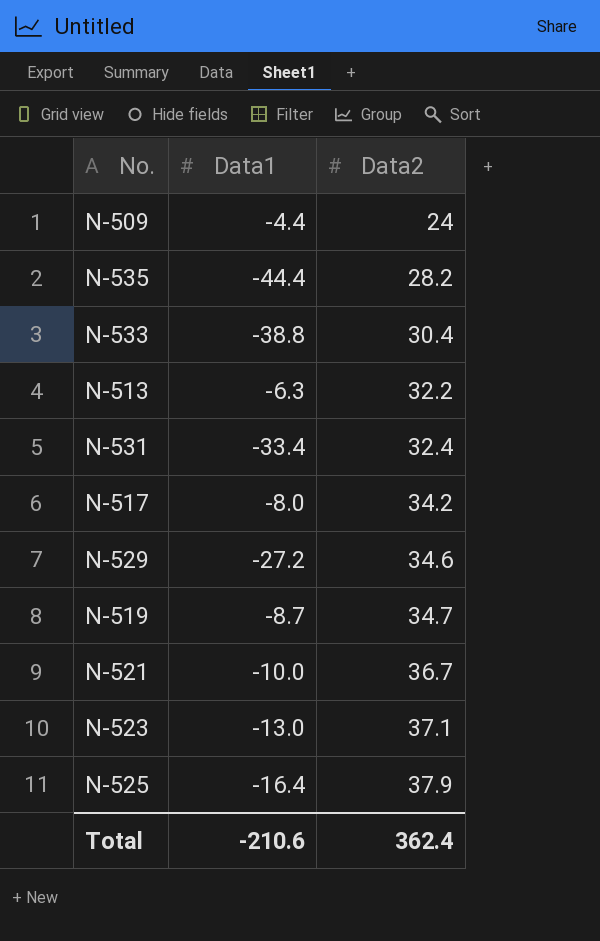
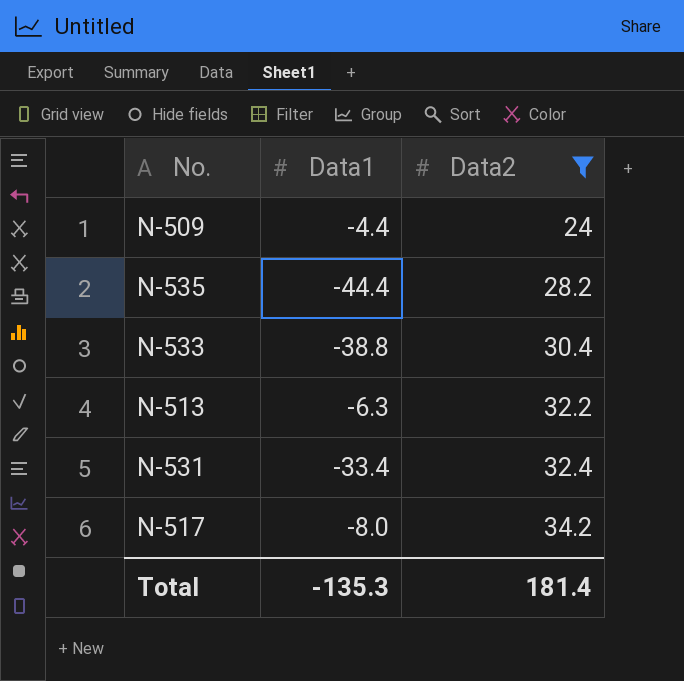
filter: none -> Data2 <= 34.2
Total | Data1: -210.6 -> -135.3
Total | Data2: 362.4 -> 181.4

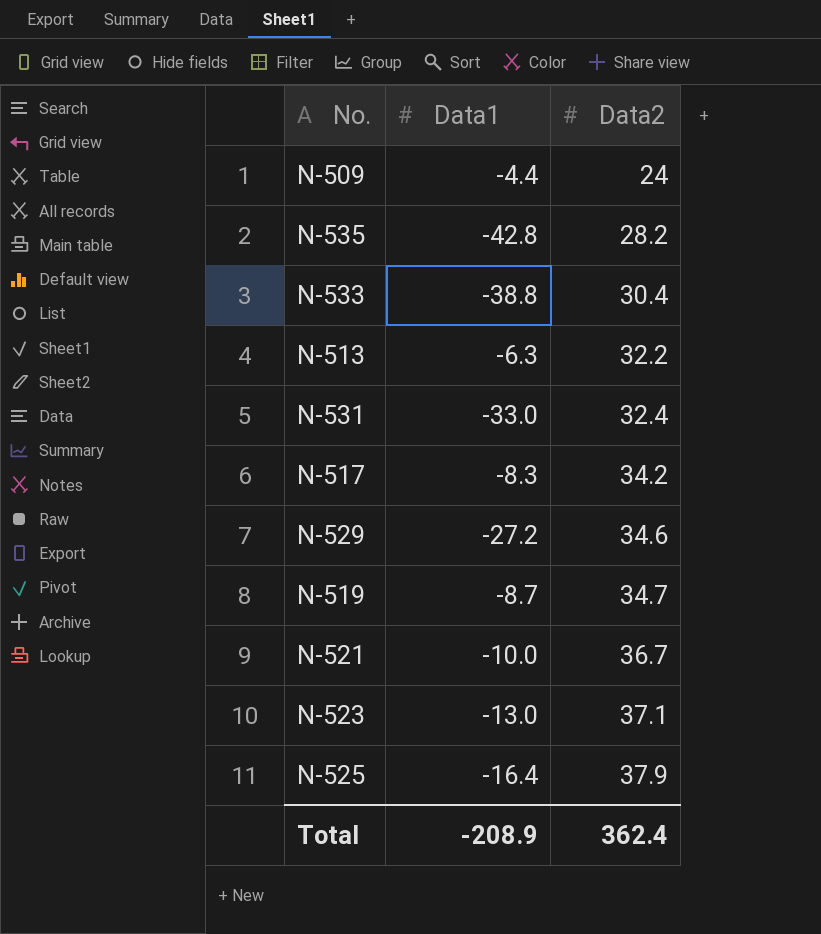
filter: Data2 <= 34.2 -> none
N-535 | Data1: -44.4 -> -42.8
N-531 | Data1: -33.4 -> -33.0
N-517 | Data1: -8.0 -> -8.3
Total | Data1: -135.3 -> -208.9
Total | Data2: 181.4 -> 362.4

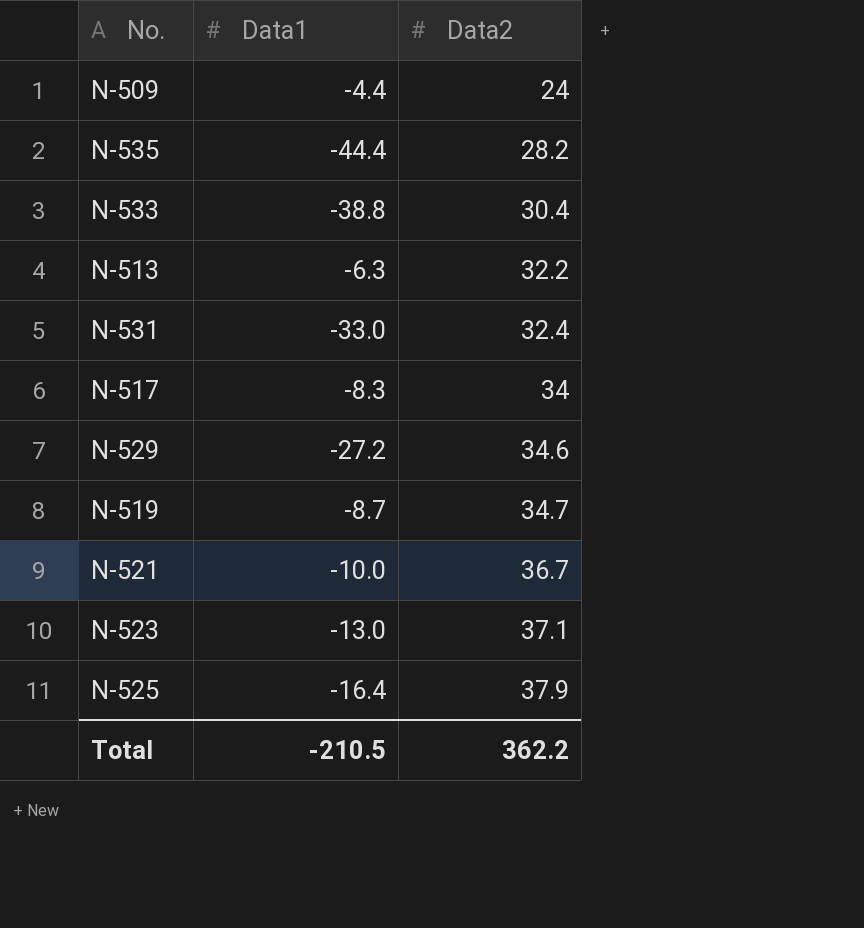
N-535 | Data1: -42.8 -> -44.4
N-517 | Data2: 34.2 -> 34
Total | Data1: -208.9 -> -210.5
Total | Data2: 362.4 -> 362.2

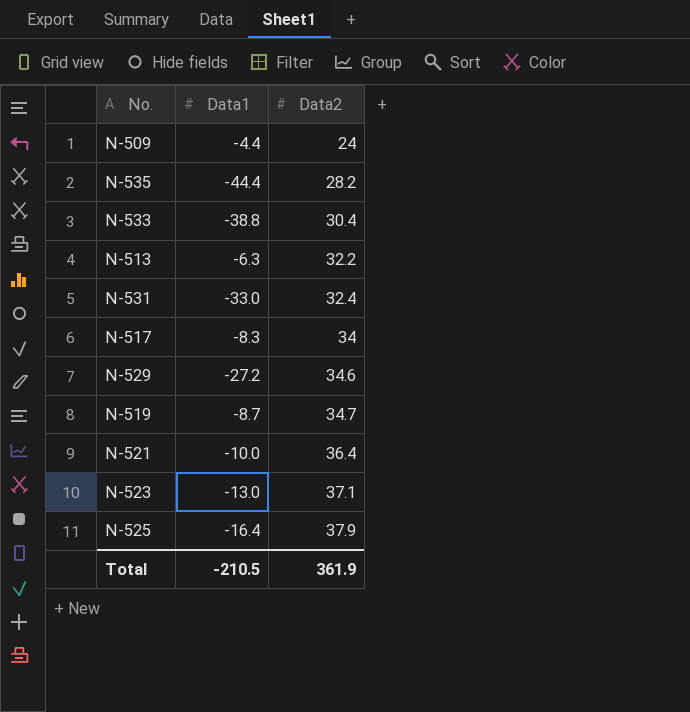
N-521 | Data2: 36.7 -> 36.4
Total | Data2: 362.2 -> 361.9

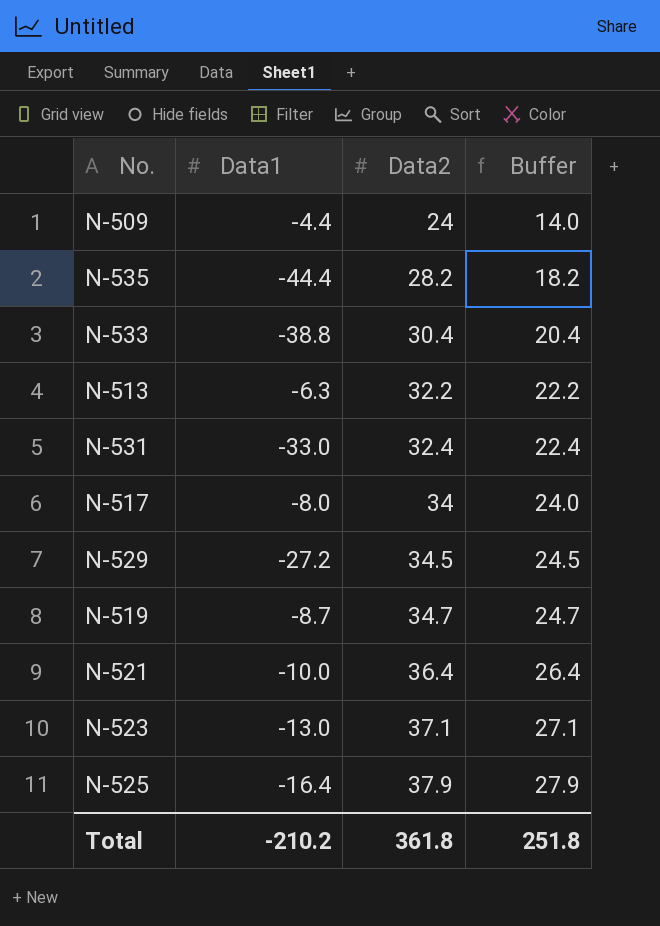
column Buffer | formula: none -> [Data2] - 10
N-517 | Data1: -8.3 -> -8.0
N-529 | Data2: 34.6 -> 34.5
Total | Data1: -210.5 -> -210.2
Total | Data2: 361.9 -> 361.8

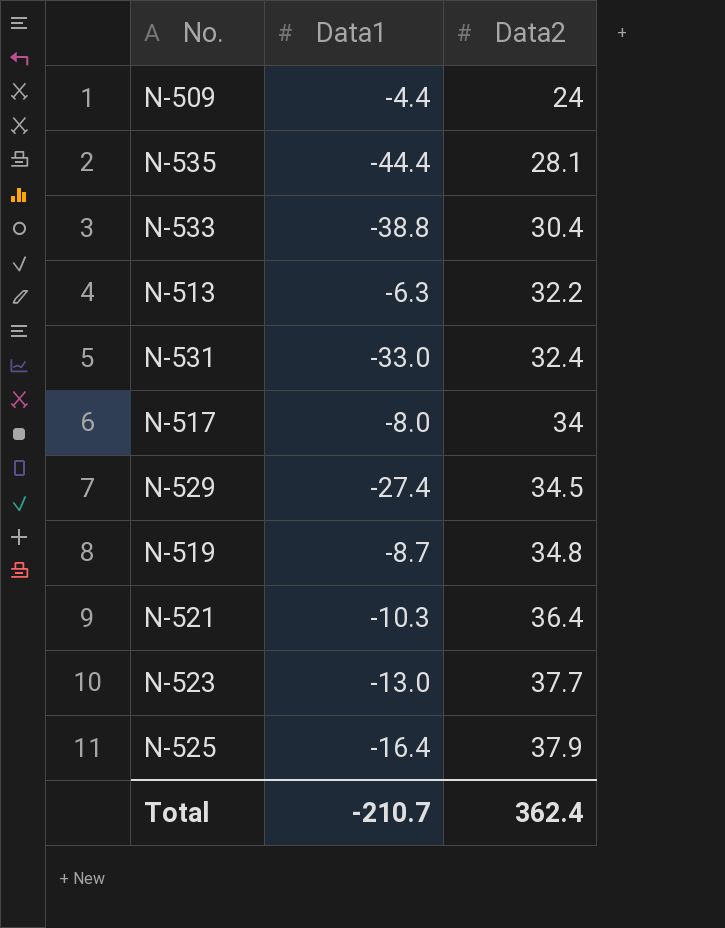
column Buffer | formula: [Data2] - 10 -> none
N-535 | Data2: 28.2 -> 28.1
N-529 | Data1: -27.2 -> -27.4
N-519 | Data2: 34.7 -> 34.8
N-521 | Data1: -10.0 -> -10.3
N-523 | Data2: 37.1 -> 37.7
Total | Data1: -210.2 -> -210.7
Total | Data2: 361.8 -> 362.4

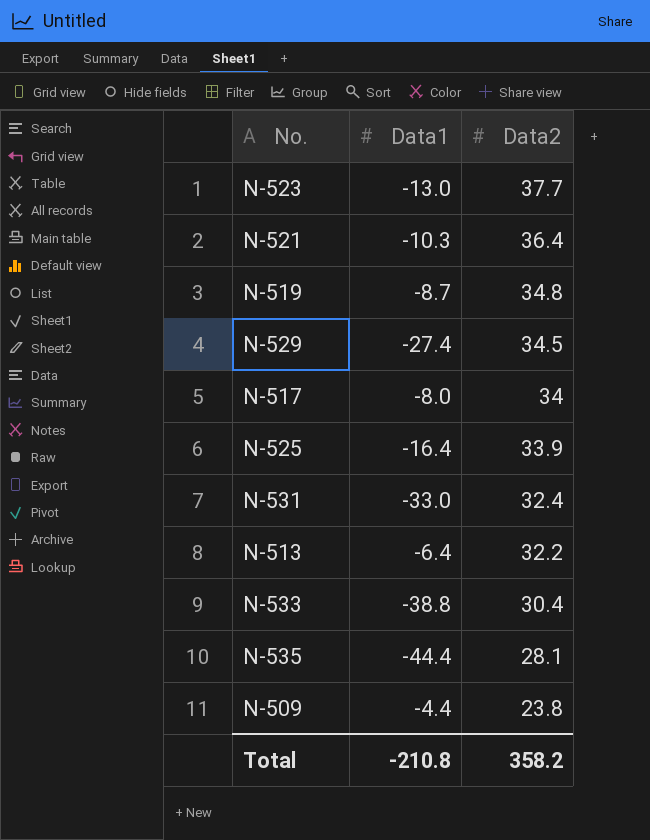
row order: Data2 ascending -> Data2 descending
N-525 | Data2: 37.9 -> 33.9
N-513 | Data1: -6.3 -> -6.4
N-509 | Data2: 24 -> 23.8
Total | Data1: -210.7 -> -210.8
Total | Data2: 362.4 -> 358.2

